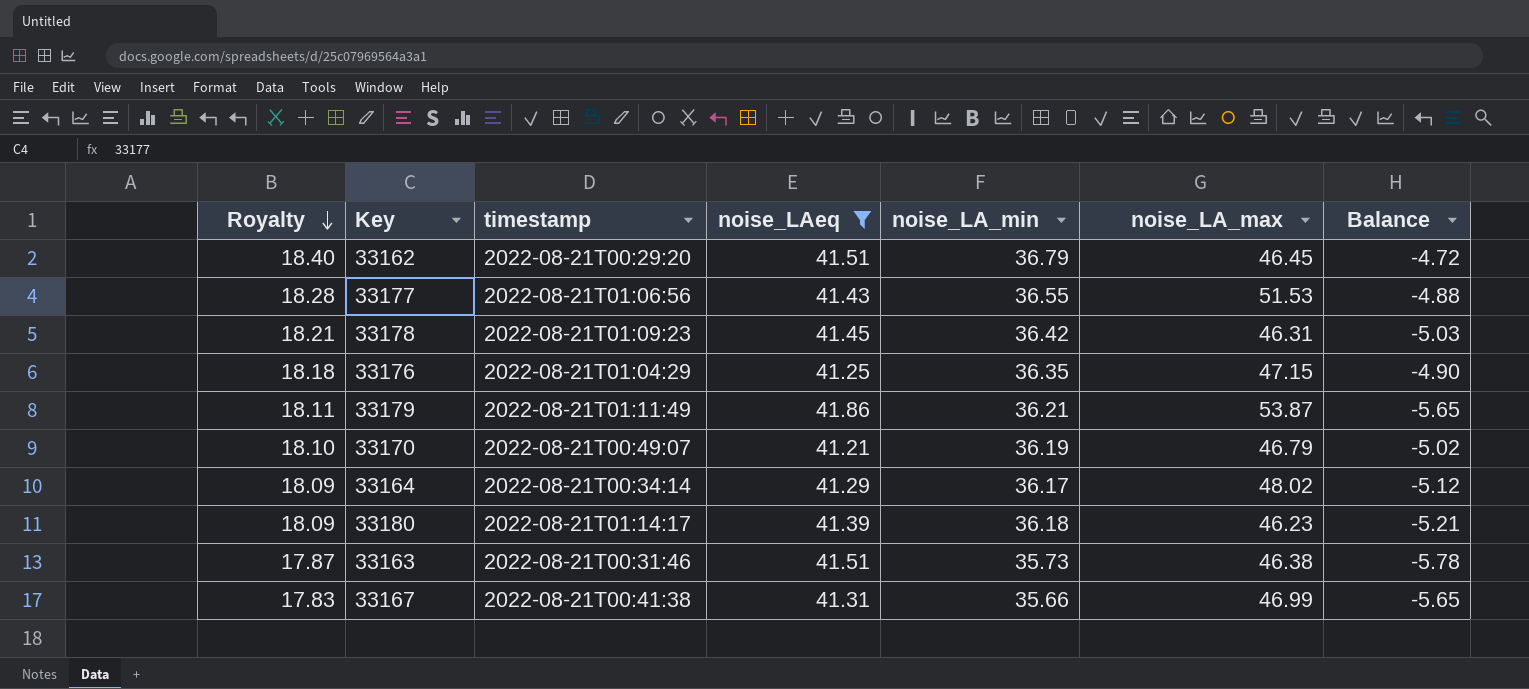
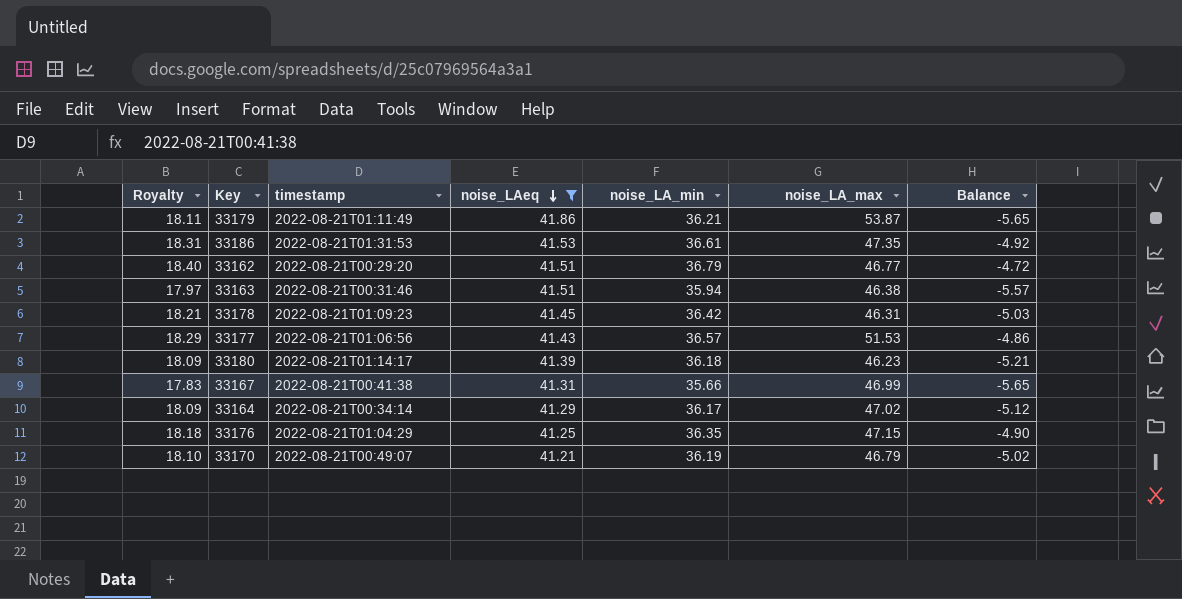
row order: Royalty descending -> noise_LAeq descending
row 33186: none -> 18.31 | 2022-08-21T01:31:53 | 41.53 | 36.61 | 47.35 | -4.92
33162 | noise_LA_max: 46.45 -> 46.77
33163 | Royalty: 17.87 -> 17.97
33163 | noise_LA_min: 35.73 -> 35.94
33163 | Balance: -5.78 -> -5.57
33177 | Royalty: 18.28 -> 18.29
33177 | noise_LA_min: 36.55 -> 36.57
33177 | Balance: -4.88 -> -4.86
33164 | noise_LA_max: 48.02 -> 47.02

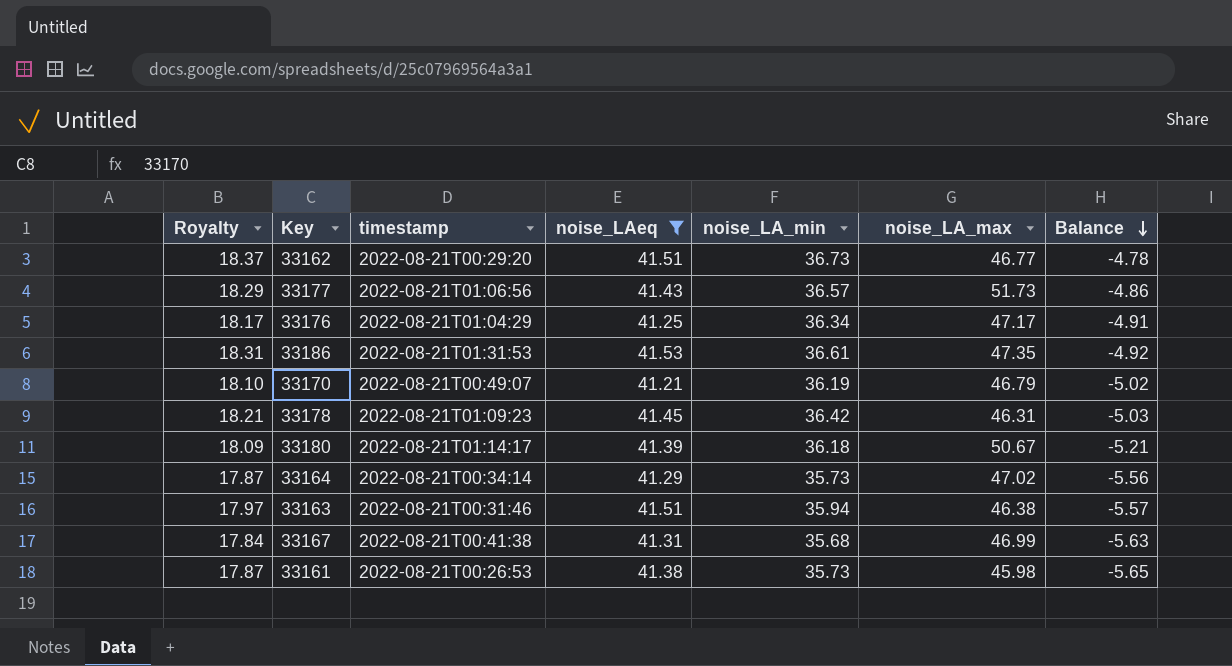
row order: noise_LAeq descending -> Balance descending
row 33179: 18.11 | 2022-08-21T01:11:49 | 41.86 | 36.21 | 53.87 | -5.65 -> none
33162 | Royalty: 18.40 -> 18.37
33162 | noise_LA_min: 36.79 -> 36.73
33162 | Balance: -4.72 -> -4.78
33177 | noise_LA_max: 51.53 -> 51.73
33176 | Royalty: 18.18 -> 18.17
33176 | noise_LA_min: 36.35 -> 36.34
33176 | noise_LA_max: 47.15 -> 47.17
33176 | Balance: -4.90 -> -4.91
33180 | noise_LA_max: 46.23 -> 50.67
33164 | Royalty: 18.09 -> 17.87
33164 | noise_LA_min: 36.17 -> 35.73
33164 | Balance: -5.12 -> -5.56
33167 | Royalty: 17.83 -> 17.84
33167 | noise_LA_min: 35.66 -> 35.68
33167 | Balance: -5.65 -> -5.63
row 33161: none -> 17.87 | 2022-08-21T00:26:53 | 41.38 | 35.73 | 45.98 | -5.65

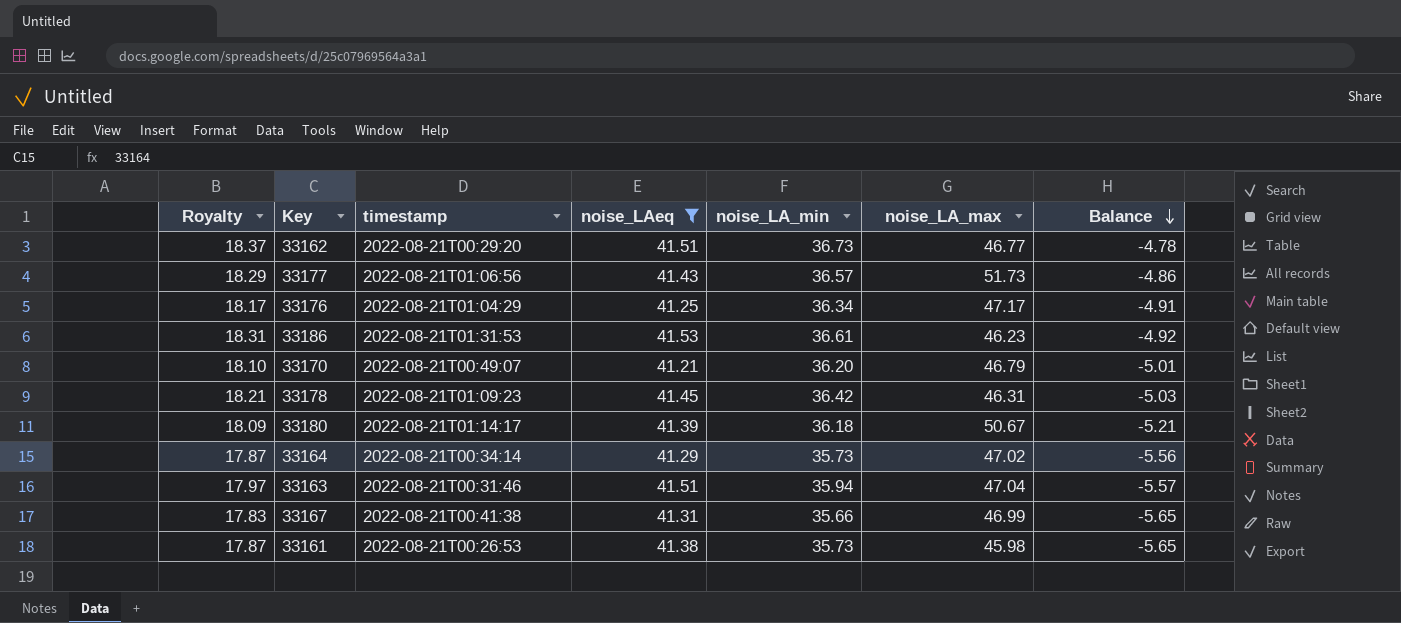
33186 | noise_LA_max: 47.35 -> 46.23
33170 | noise_LA_min: 36.19 -> 36.20
33170 | Balance: -5.02 -> -5.01
33163 | noise_LA_max: 46.38 -> 47.04
33167 | Royalty: 17.84 -> 17.83
33167 | noise_LA_min: 35.68 -> 35.66
33167 | Balance: -5.63 -> -5.65

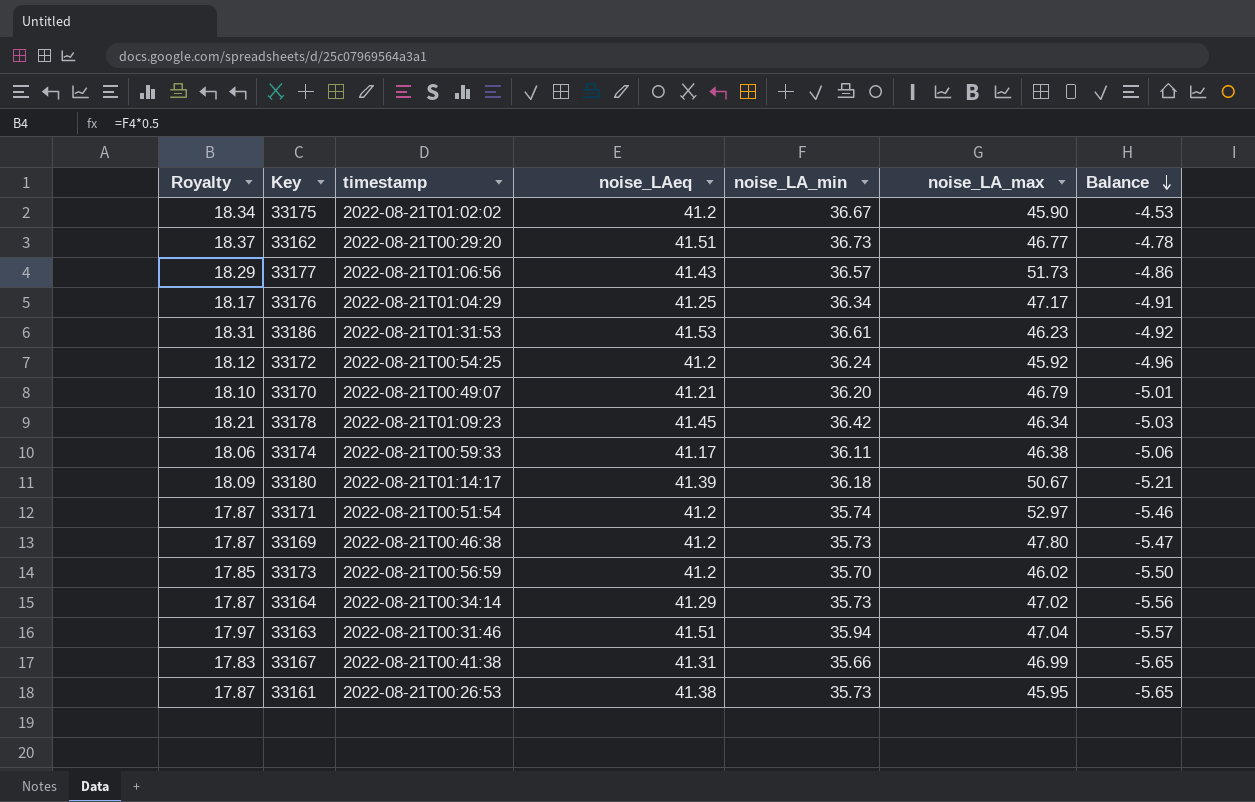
filter: noise_LAeq >= 41.21 -> none
33178 | noise_LA_max: 46.31 -> 46.34
33161 | noise_LA_max: 45.98 -> 45.95

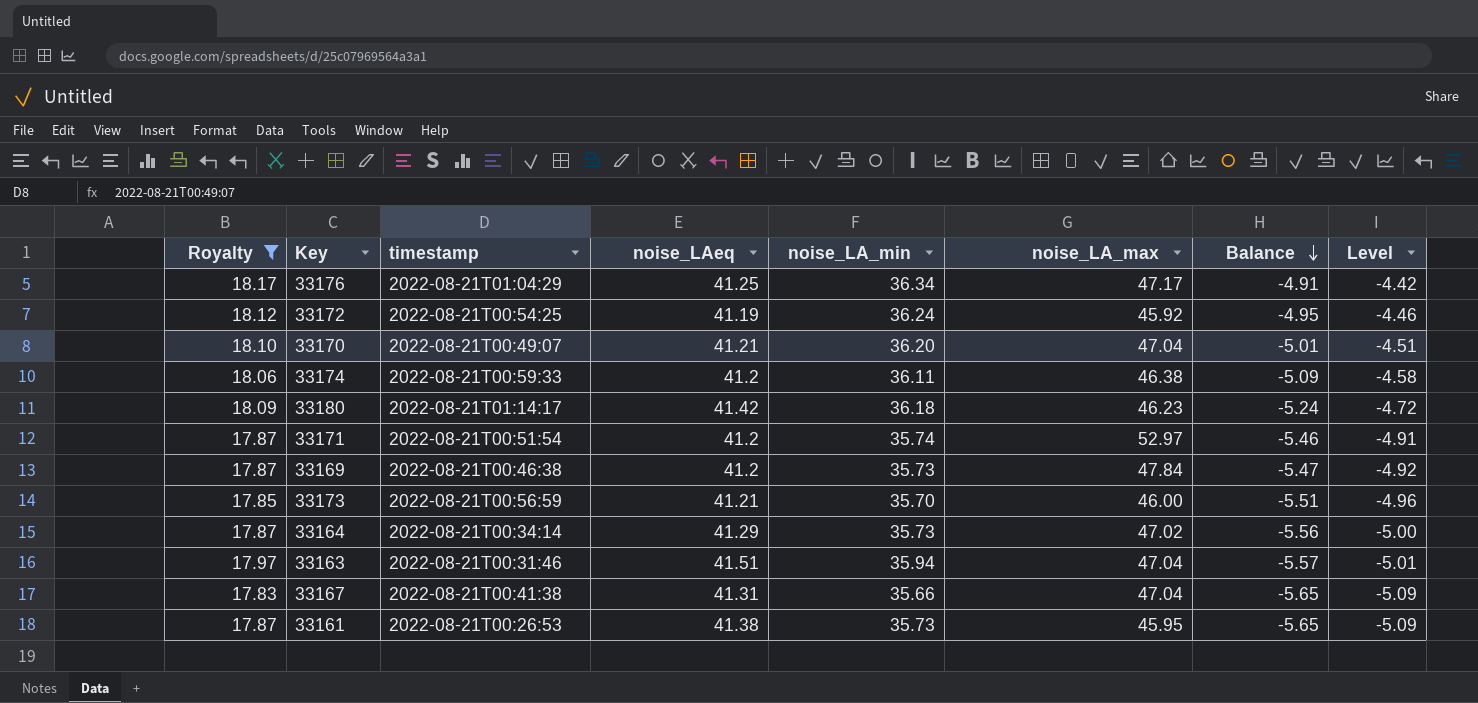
filter: none -> Royalty <= 18.17
column Level | formula: none -> [Balance] * 0.9
33172 | noise_LAeq: 41.2 -> 41.19
33172 | Balance: -4.96 -> -4.95
33170 | noise_LA_max: 46.79 -> 47.04
33174 | noise_LAeq: 41.17 -> 41.2
33174 | Balance: -5.06 -> -5.09
33180 | noise_LAeq: 41.39 -> 41.42
33180 | noise_LA_max: 50.67 -> 46.23
33180 | Balance: -5.21 -> -5.24
33169 | noise_LA_max: 47.80 -> 47.84
33173 | noise_LAeq: 41.2 -> 41.21
33173 | noise_LA_max: 46.02 -> 46.00
33173 | Balance: -5.50 -> -5.51
33167 | noise_LA_max: 46.99 -> 47.04

